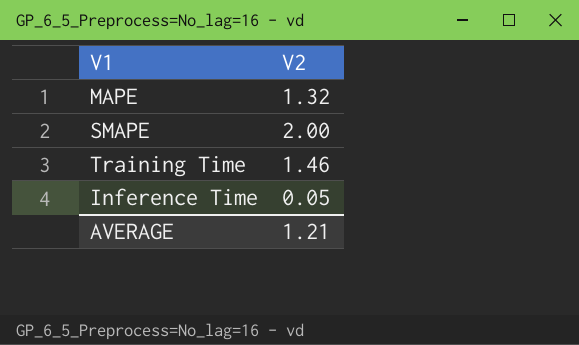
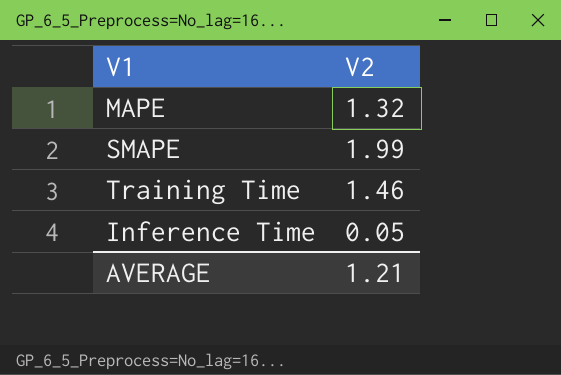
SMAPE | V2: 2.00 -> 1.99

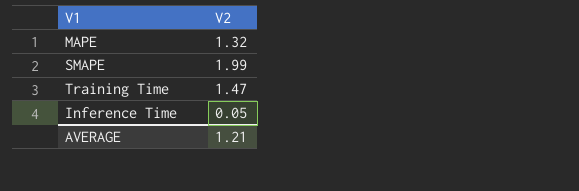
Training Time | V2: 1.46 -> 1.47

